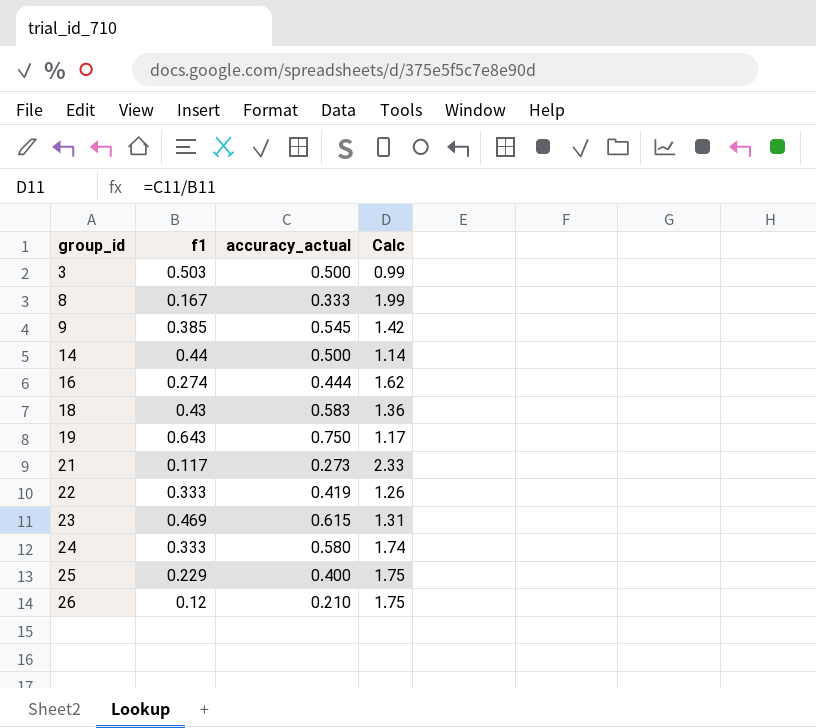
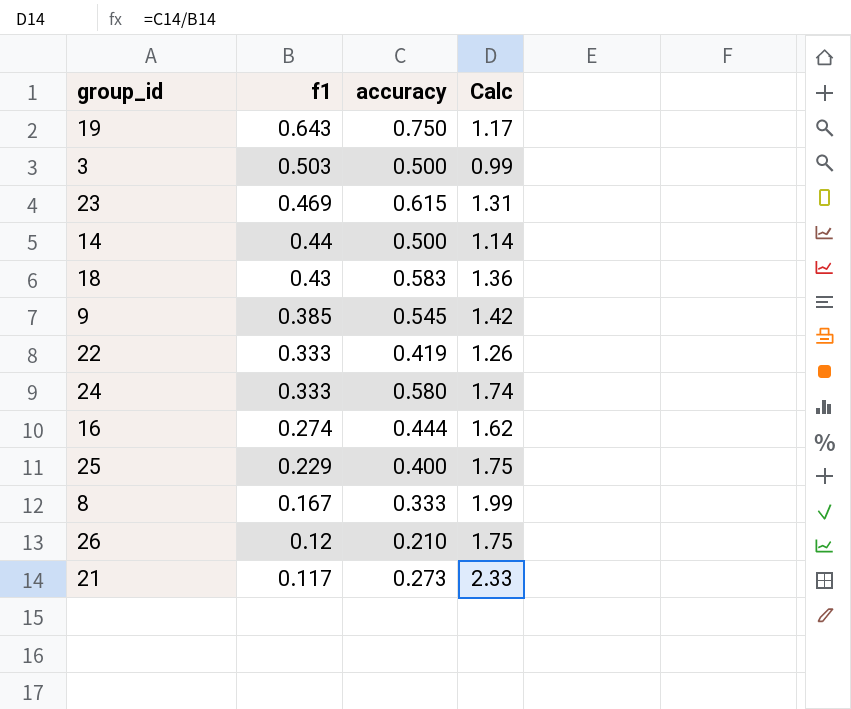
row order: group_id ascending -> f1 descending
column name: accuracy_actual -> accuracy

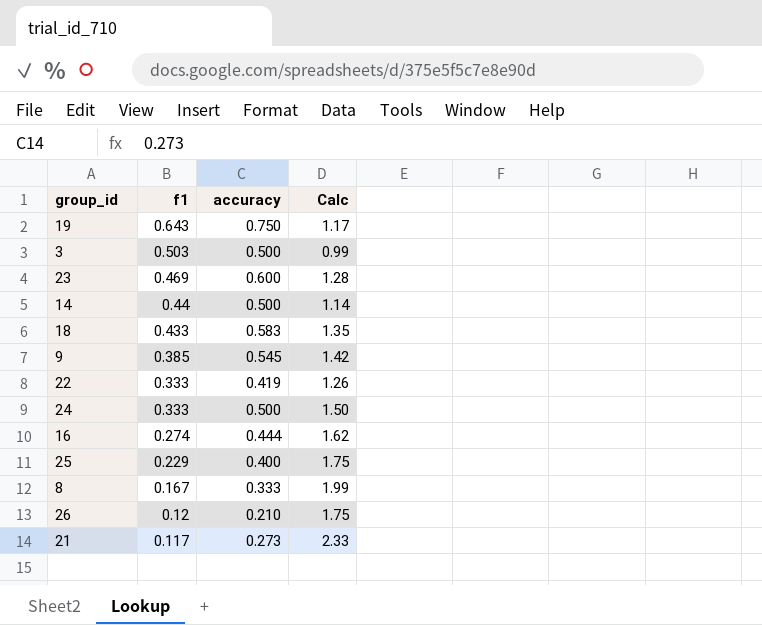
23 | accuracy: 0.615 -> 0.600
23 | Calc: 1.31 -> 1.28
18 | f1: 0.43 -> 0.433
18 | Calc: 1.36 -> 1.35
24 | accuracy: 0.580 -> 0.500
24 | Calc: 1.74 -> 1.50

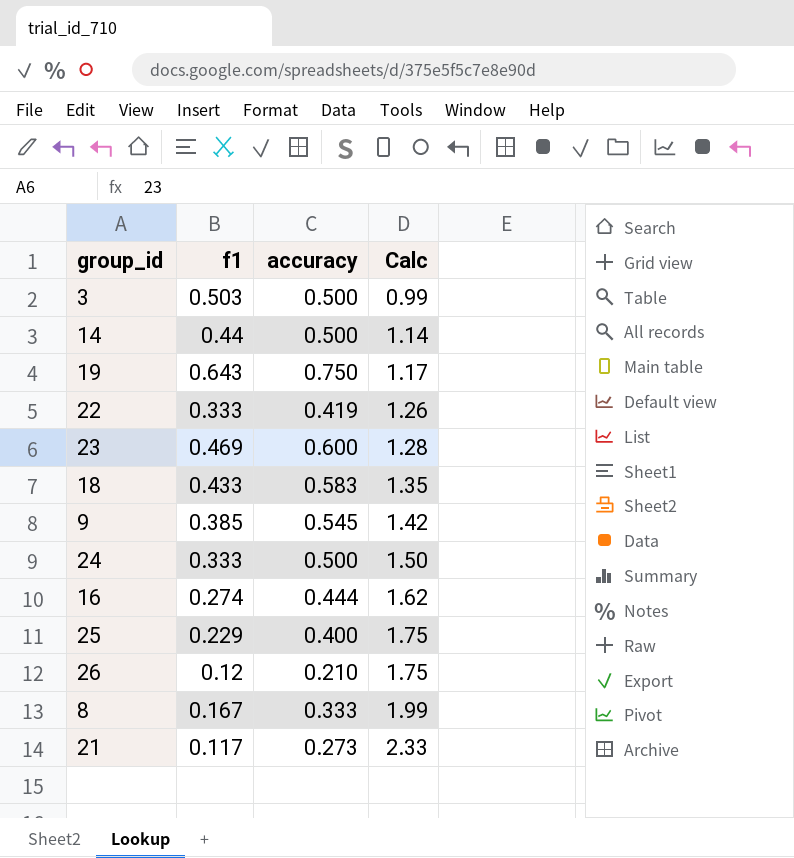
row order: f1 descending -> Calc ascending

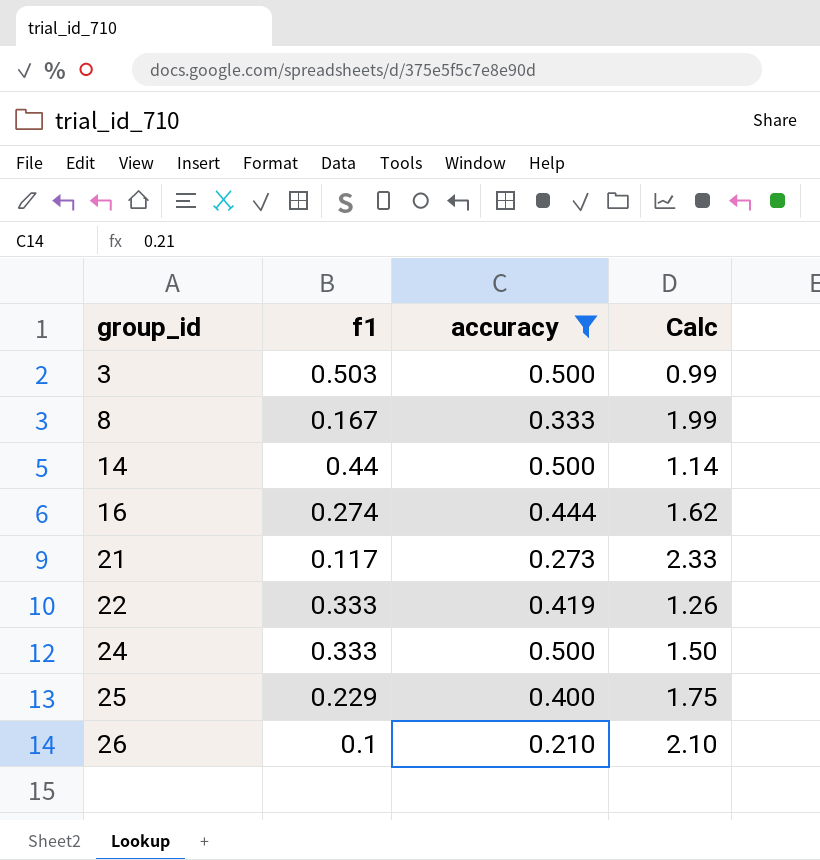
filter: none -> accuracy <= 0.500
row order: Calc ascending -> group_id ascending
26 | f1: 0.12 -> 0.1
26 | Calc: 1.75 -> 2.10

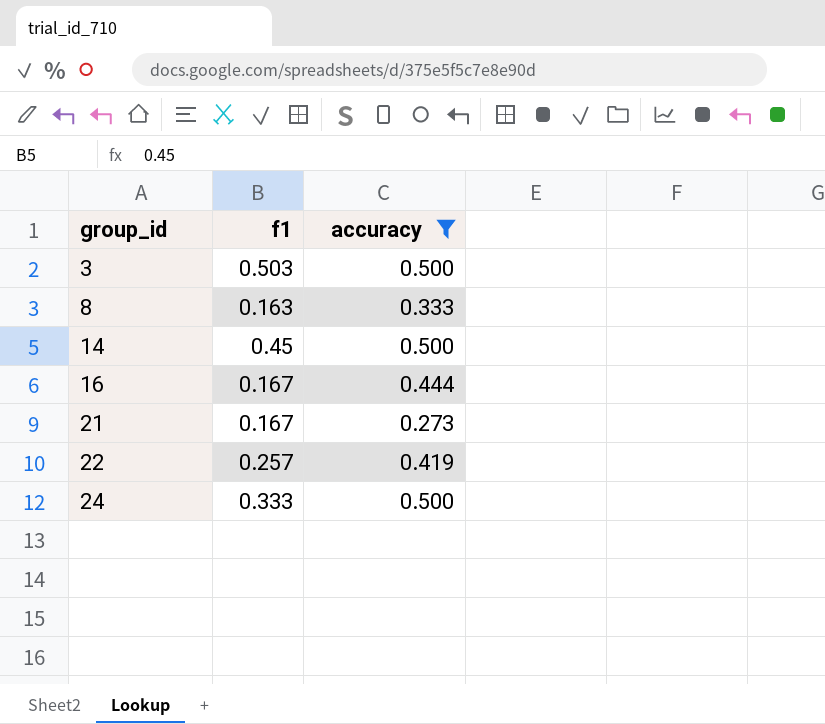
column Calc | formula: [accuracy] / [f1] -> none
row 25: 0.229 | 0.400 | 1.75 -> none
row 26: 0.1 | 0.210 | 2.10 -> none
8 | f1: 0.167 -> 0.163
14 | f1: 0.44 -> 0.45
16 | f1: 0.274 -> 0.167
21 | f1: 0.117 -> 0.167
22 | f1: 0.333 -> 0.257

